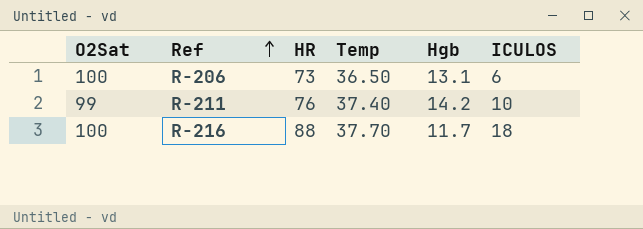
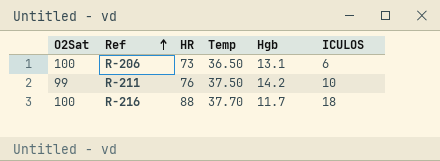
R-211 | Temp: 37.40 -> 37.50

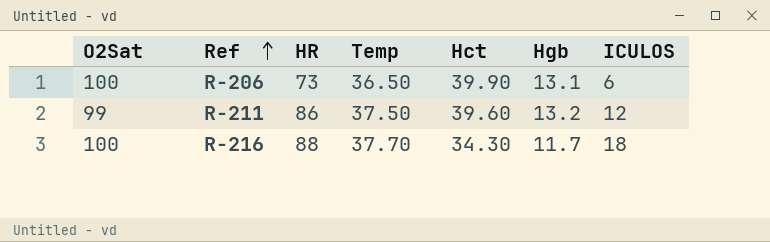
column Hct | position: none -> 5
R-211 | HR: 76 -> 86
R-211 | Hgb: 14.2 -> 13.2
R-211 | ICULOS: 10 -> 12

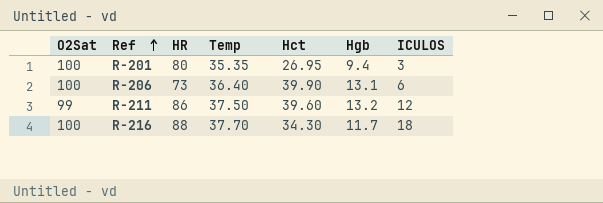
row R-201: none -> 100 | 80 | 35.35 | 26.95 | 9.4 | 3
R-206 | Temp: 36.50 -> 36.40

